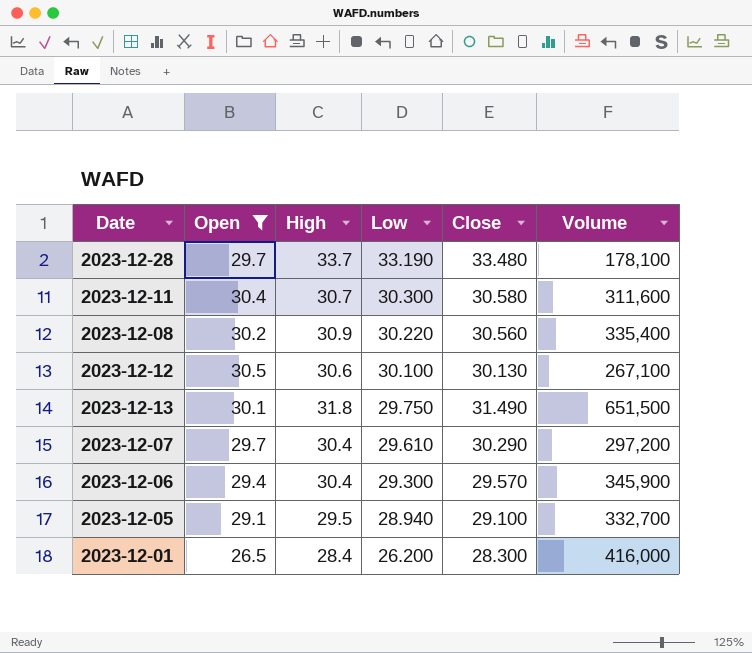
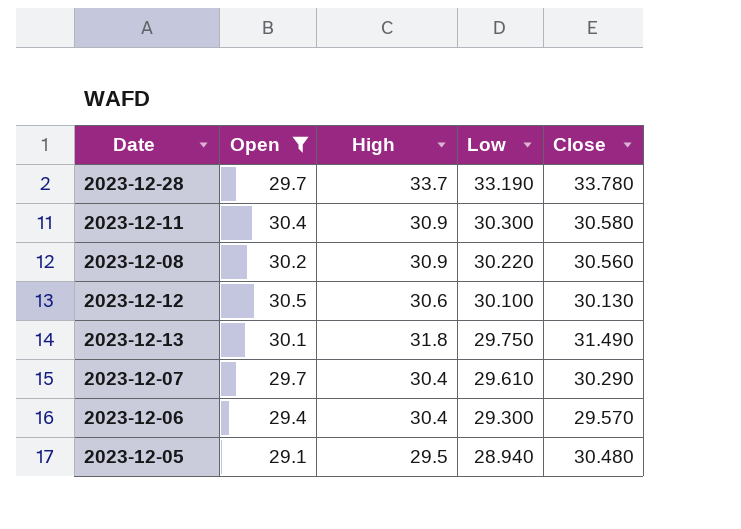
column Volume | position: 6 -> none
row 2023-12-01: 26.5 | 28.4 | 26.200 | 28.300 | 416,000 -> none
2023-12-28 | Close: 33.480 -> 33.780
2023-12-11 | High: 30.7 -> 30.9
2023-12-05 | Close: 29.100 -> 30.480

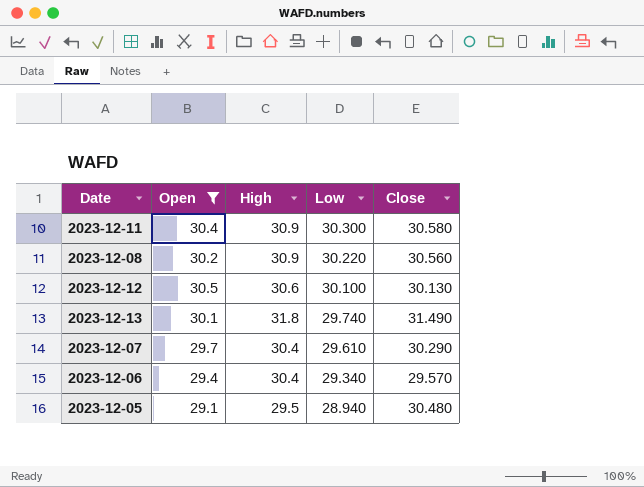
row 2023-12-28: 29.7 | 33.7 | 33.190 | 33.780 -> none
2023-12-13 | Low: 29.750 -> 29.740
2023-12-06 | Low: 29.300 -> 29.340

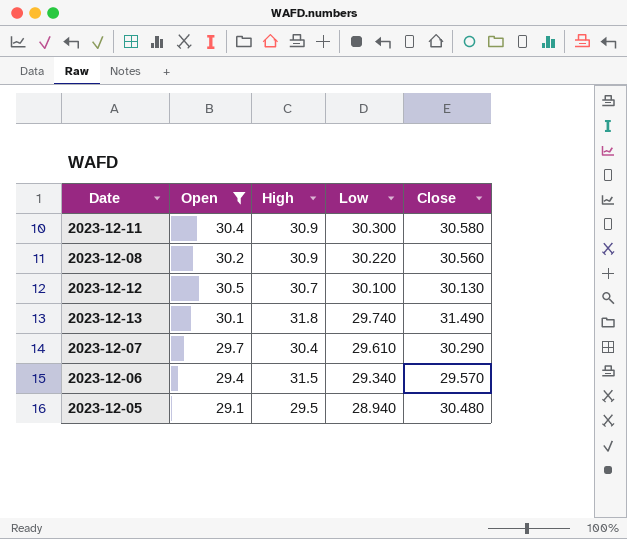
2023-12-12 | High: 30.6 -> 30.7
2023-12-06 | High: 30.4 -> 31.5

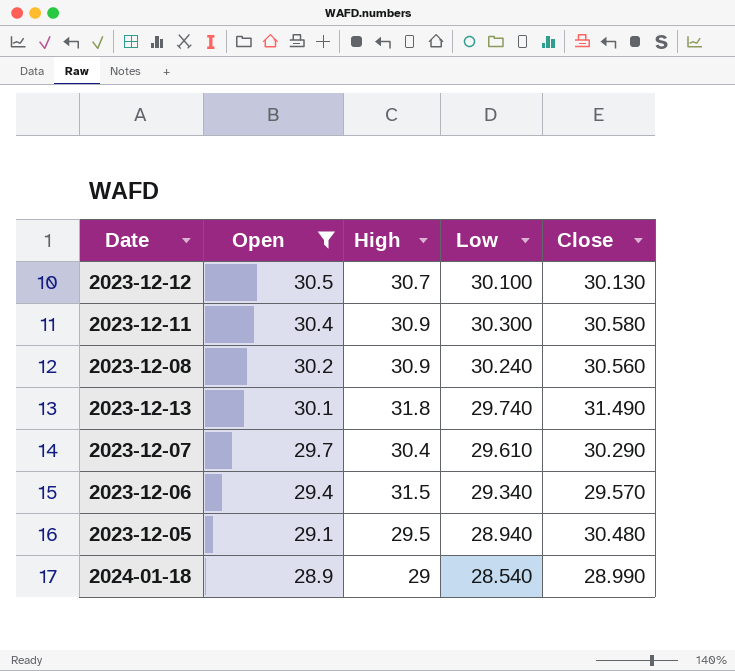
row order: Low descending -> Open descending
2023-12-08 | Low: 30.220 -> 30.240
row 2024-01-18: none -> 28.9 | 29 | 28.540 | 28.990

